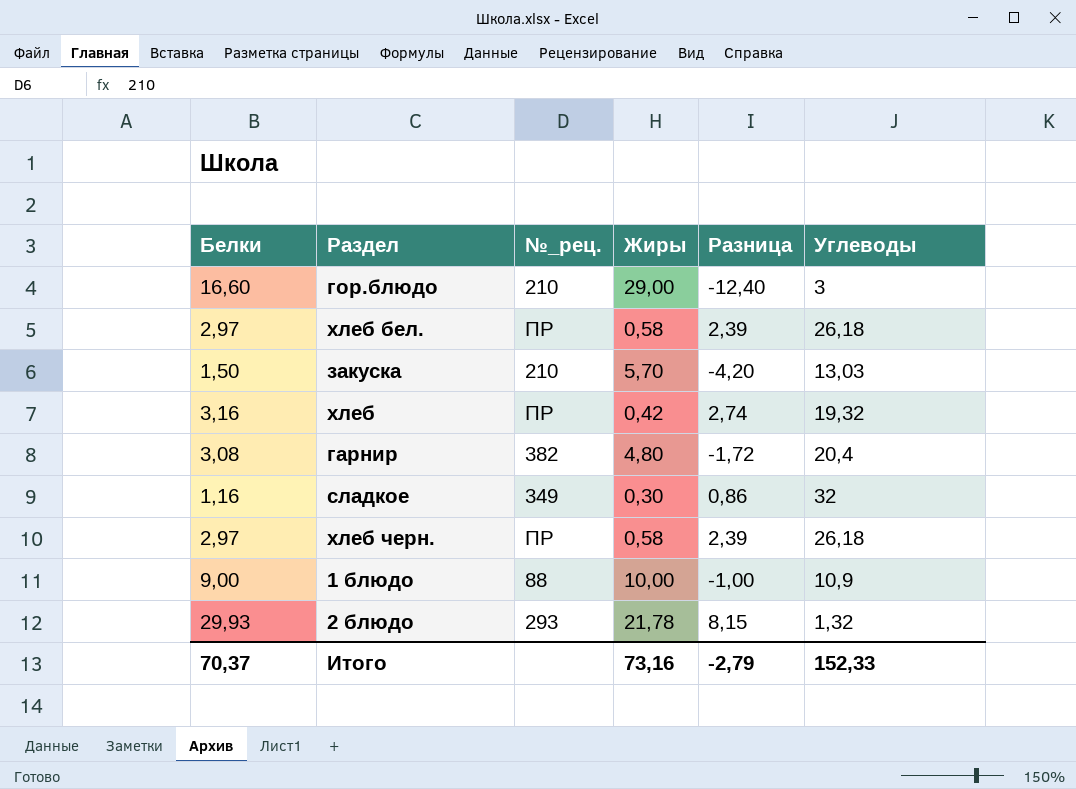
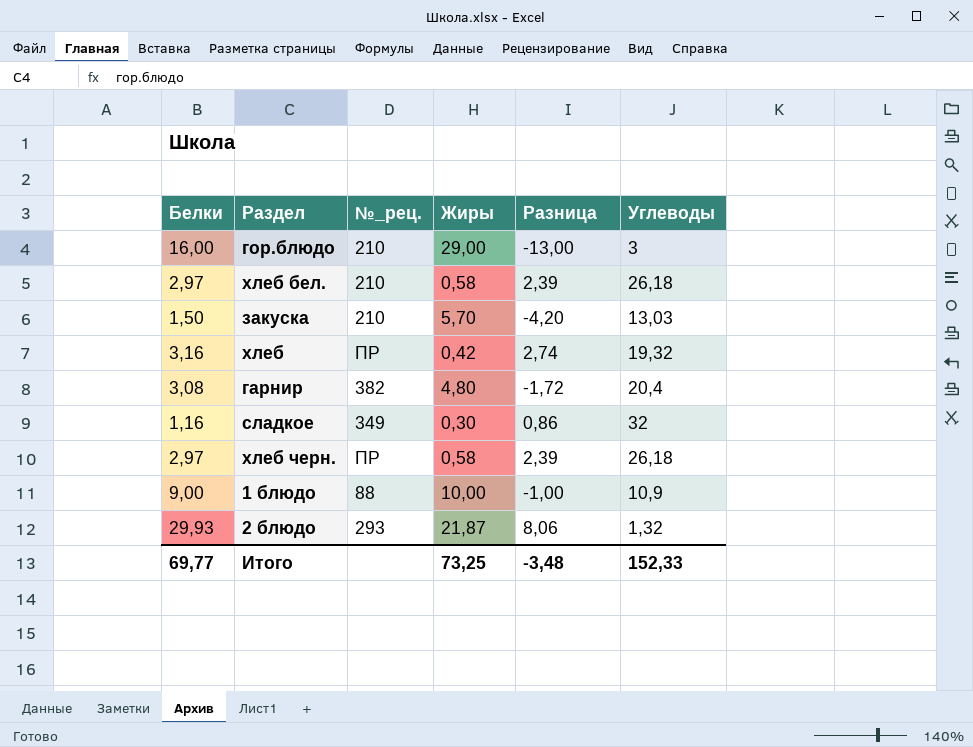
гор.блюдо | Белки: 16,60 -> 16,00
гор.блюдо | Разница: -12,40 -> -13,00
хлеб бел. | №_рец.: ПР -> 210
2 блюдо | Жиры: 21,78 -> 21,87
2 блюдо | Разница: 8,15 -> 8,06
Итого | Белки: 70,37 -> 69,77
Итого | Жиры: 73,16 -> 73,25
Итого | Разница: -2,79 -> -3,48

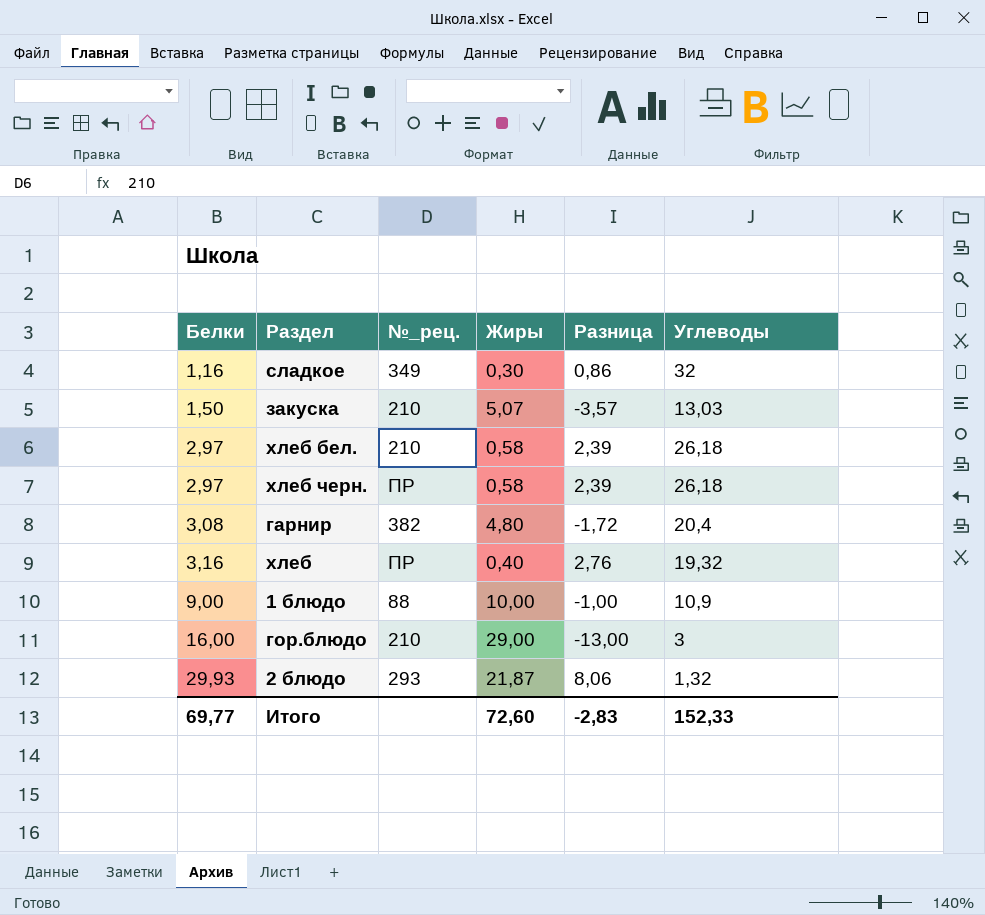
row order: none -> Белки ascending
закуска | Жиры: 5,70 -> 5,07
закуска | Разница: -4,20 -> -3,57
хлеб | Жиры: 0,42 -> 0,40
хлеб | Разница: 2,74 -> 2,76
Итого | Жиры: 73,25 -> 72,60
Итого | Разница: -3,48 -> -2,83

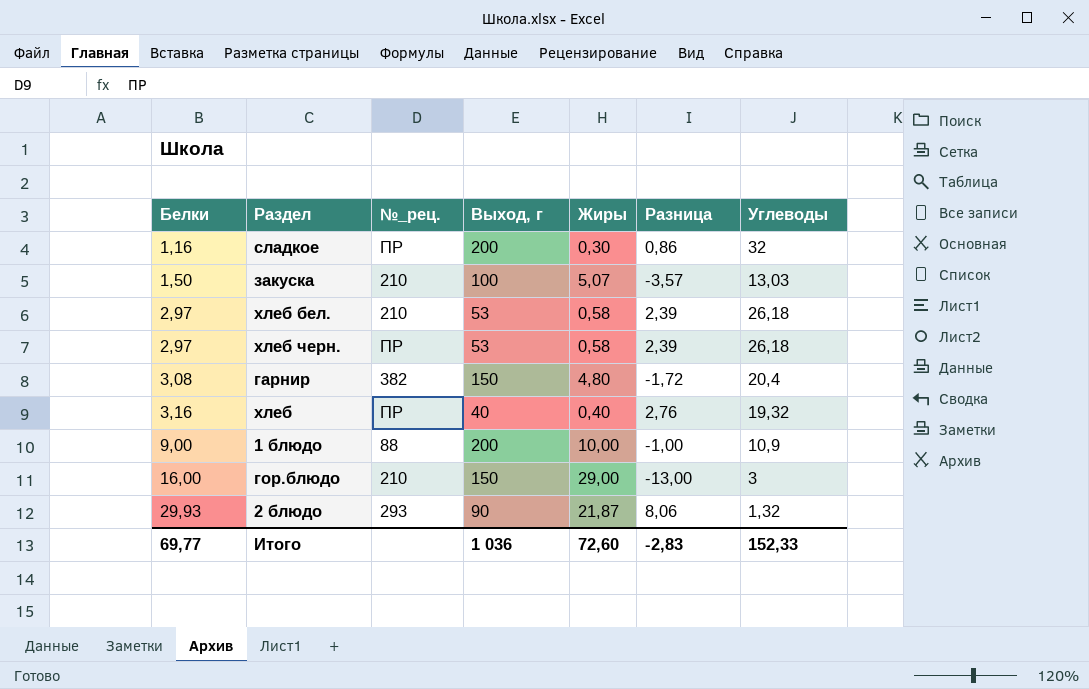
column Выход, г | position: none -> 4
сладкое | №_рец.: 349 -> ПР

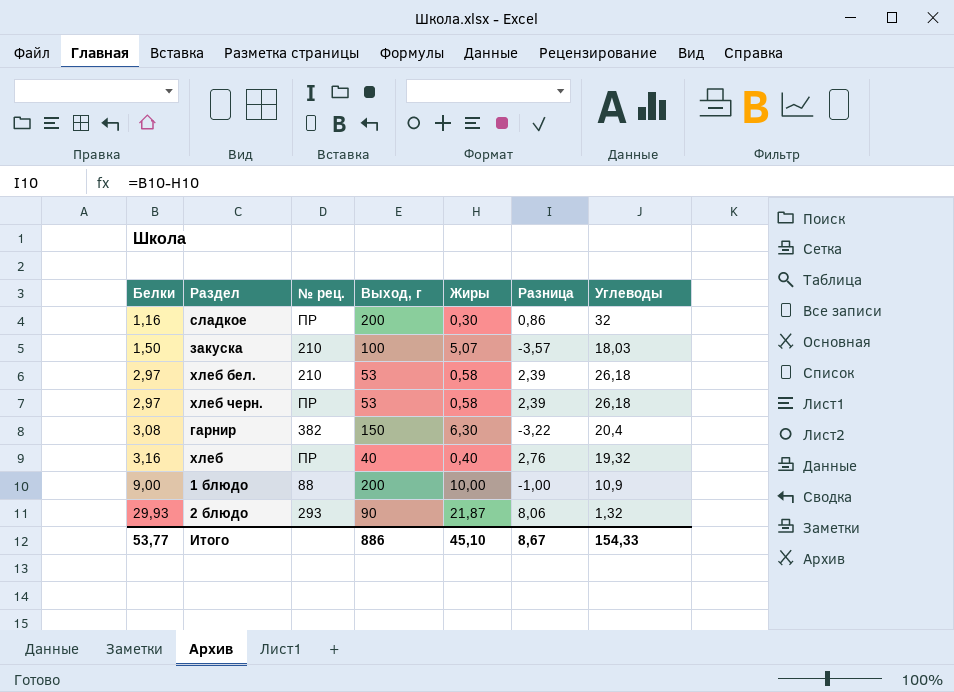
column name: №_рец. -> № рец.
row гор.блюдо: 16,00 | 210 | 150 | 29,00 | -13,00 | 3 -> none
закуска | Углеводы: 13,03 -> 18,03
гарнир | Жиры: 4,80 -> 6,30
гарнир | Разница: -1,72 -> -3,22
Итого | Белки: 69,77 -> 53,77
Итого | Выход, г: 1 036 -> 886
Итого | Жиры: 72,60 -> 45,10
Итого | Разница: -2,83 -> 8,67
Итого | Углеводы: 152,33 -> 154,33

